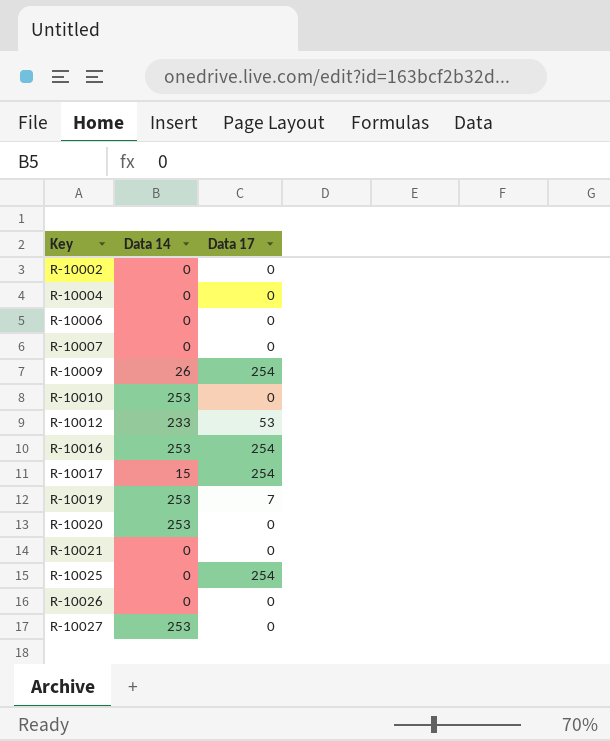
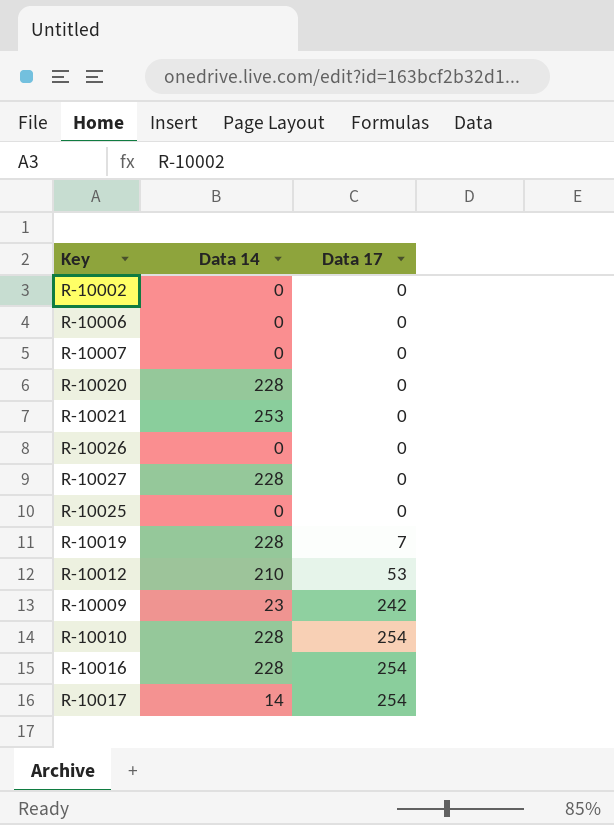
row order: Key ascending -> Data 17 ascending
row R-10004: 0 | 0 -> none
R-10020 | Data 14: 253 -> 228
R-10021 | Data 14: 0 -> 253
R-10027 | Data 14: 253 -> 228
R-10025 | Data 17: 254 -> 0
R-10019 | Data 14: 253 -> 228
R-10012 | Data 14: 233 -> 210
R-10009 | Data 14: 26 -> 23
R-10009 | Data 17: 254 -> 242
R-10010 | Data 14: 253 -> 228
R-10010 | Data 17: 0 -> 254
R-10016 | Data 14: 253 -> 228
R-10017 | Data 14: 15 -> 14

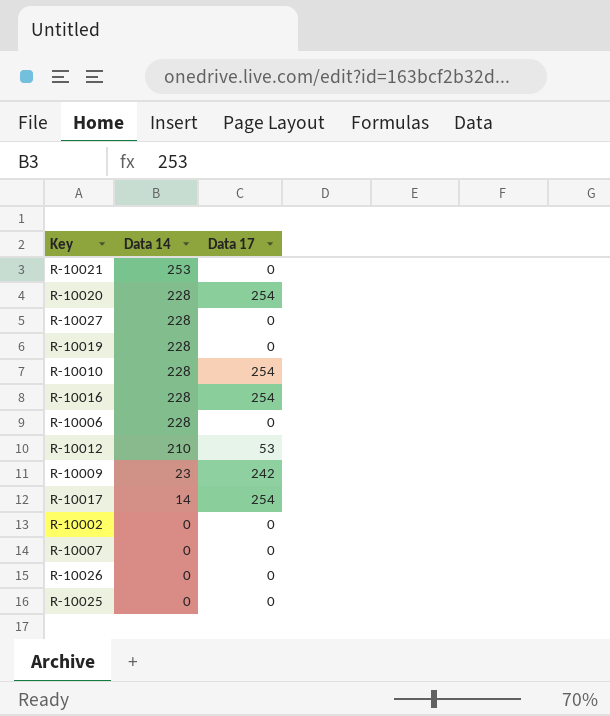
row order: Data 17 ascending -> Data 14 descending
R-10020 | Data 17: 0 -> 254
R-10019 | Data 17: 7 -> 0
R-10006 | Data 14: 0 -> 228

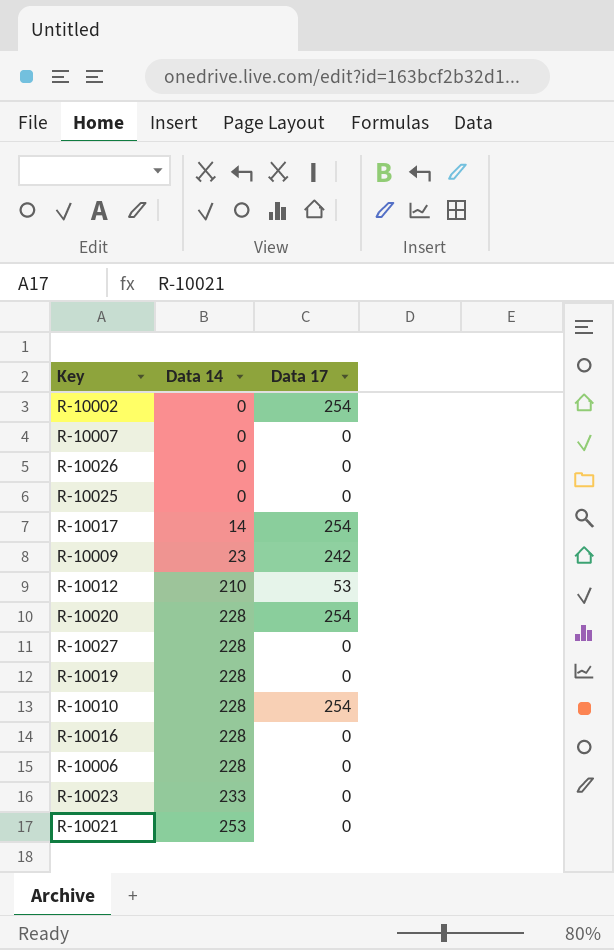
row order: Data 14 descending -> Data 14 ascending
R-10002 | Data 17: 0 -> 254
R-10016 | Data 17: 254 -> 0
row R-10023: none -> 233 | 0

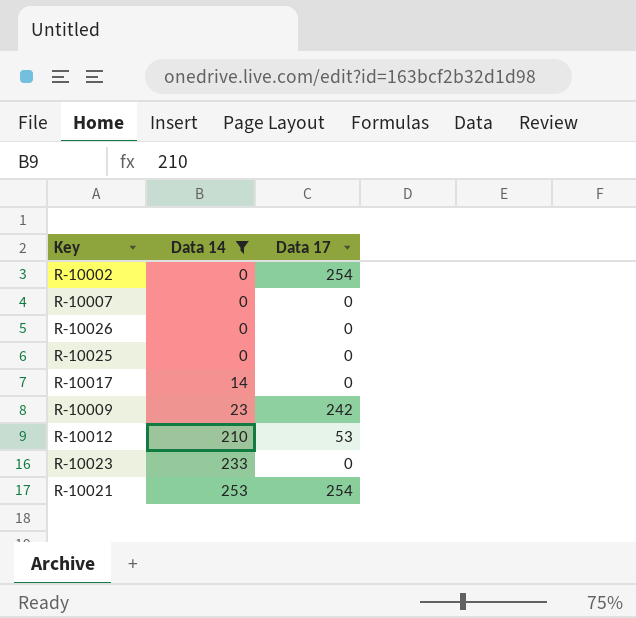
filter: none -> Data 14 != 228
R-10017 | Data 17: 254 -> 0
R-10021 | Data 17: 0 -> 254

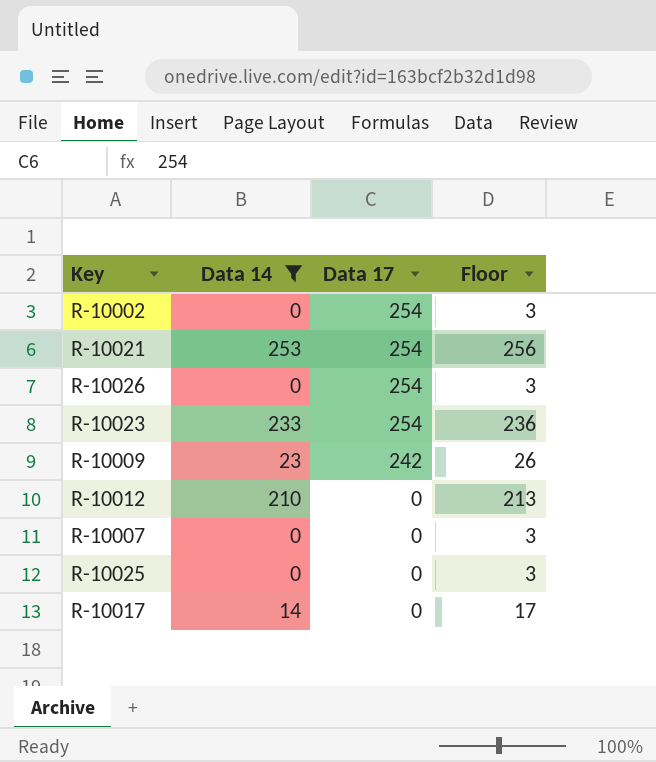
row order: Data 14 ascending -> Data 17 descending
column Floor | formula: none -> [Data 14] + 3
R-10026 | Data 17: 0 -> 254
R-10023 | Data 17: 0 -> 254
R-10012 | Data 17: 53 -> 0

